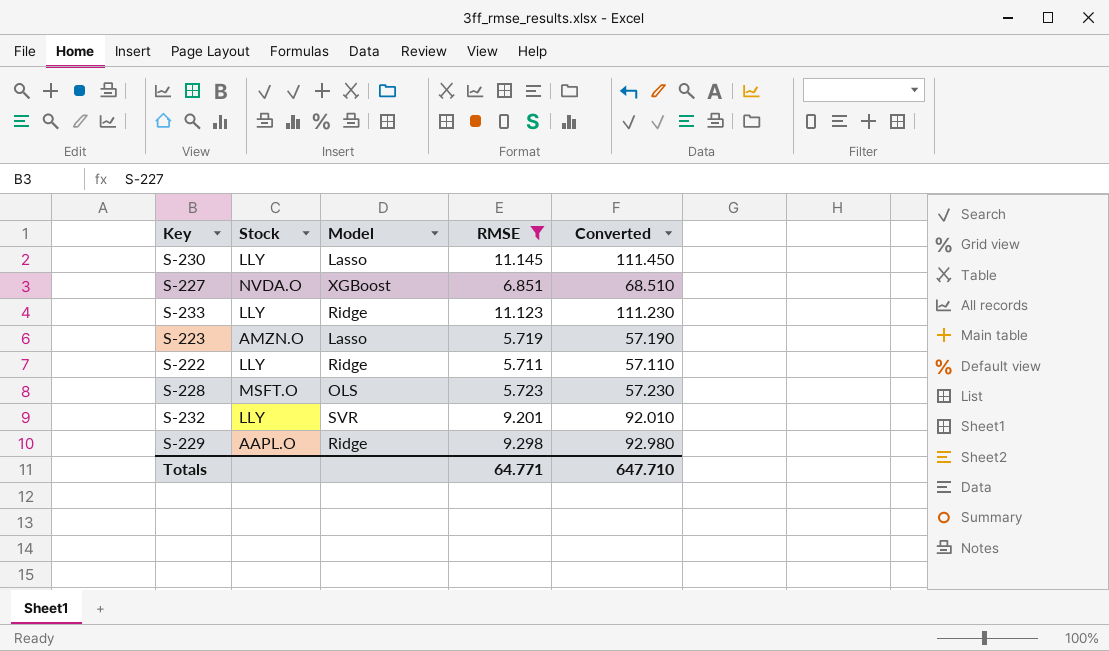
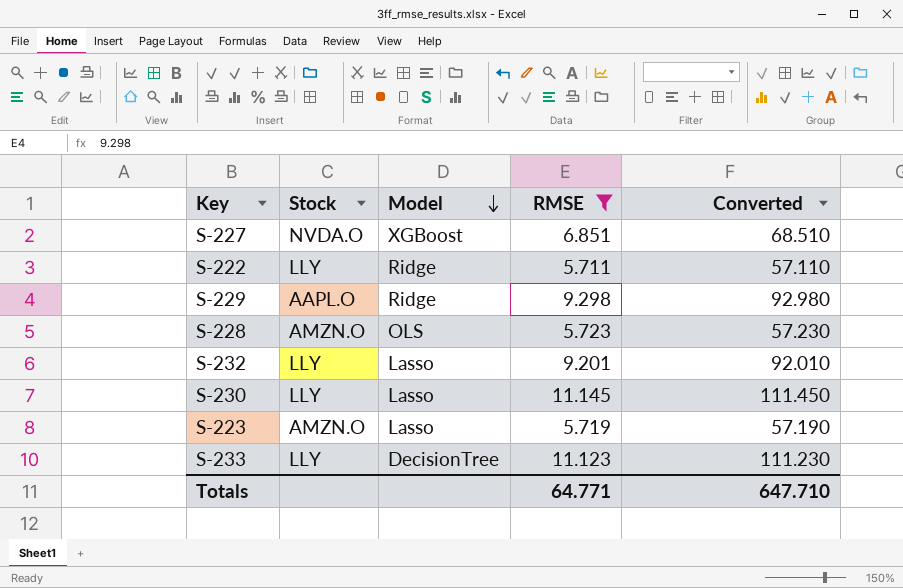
row order: none -> Model descending
S-228 | Stock: MSFT.O -> AMZN.O
S-232 | Model: SVR -> Lasso
S-233 | Model: Ridge -> DecisionTree

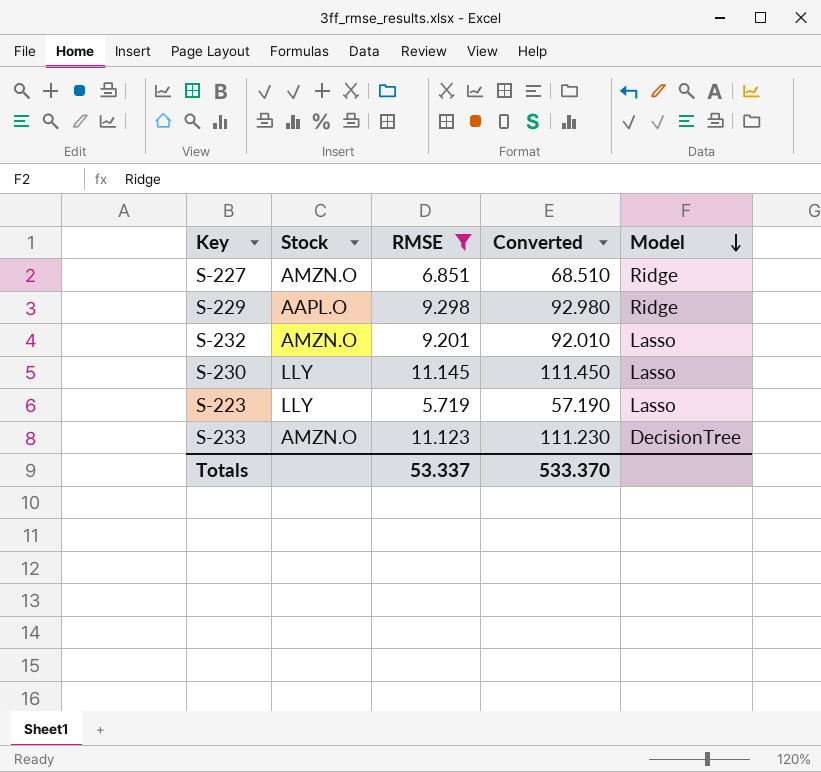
column Model | position: 3 -> 5
row S-222: LLY | Ridge | 5.711 | 57.110 -> none
row S-228: AMZN.O | OLS | 5.723 | 57.230 -> none
S-227 | Stock: NVDA.O -> AMZN.O
S-227 | Model: XGBoost -> Ridge
S-232 | Stock: LLY -> AMZN.O
S-223 | Stock: AMZN.O -> LLY
S-233 | Stock: LLY -> AMZN.O
Totals | RMSE: 64.771 -> 53.337
Totals | Converted: 647.710 -> 533.370

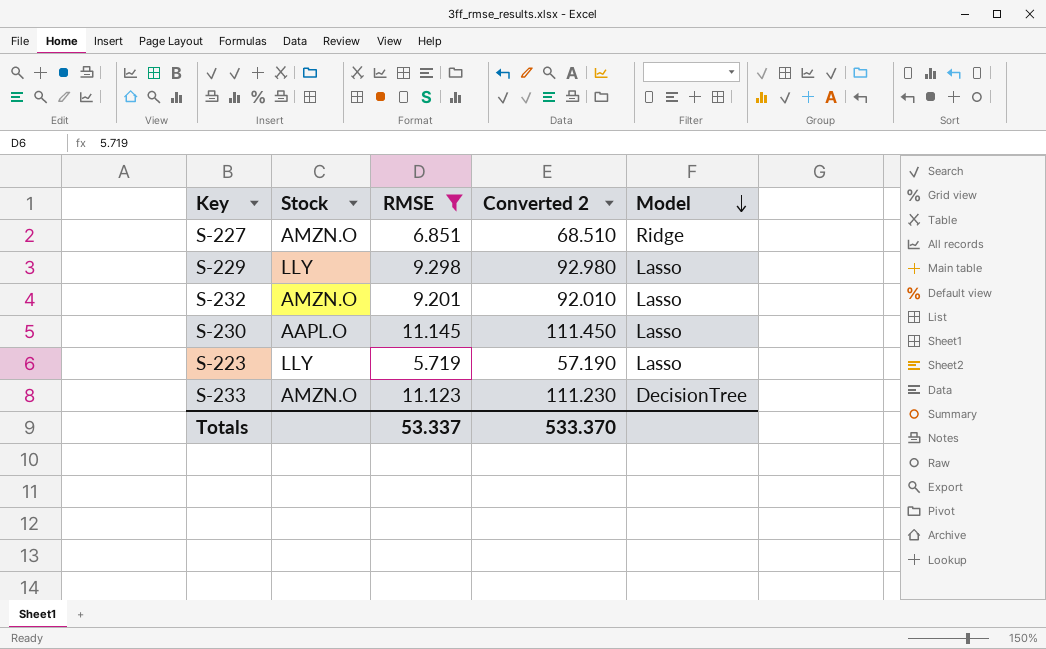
column name: Converted -> Converted 2
S-229 | Stock: AAPL.O -> LLY
S-229 | Model: Ridge -> Lasso
S-230 | Stock: LLY -> AAPL.O

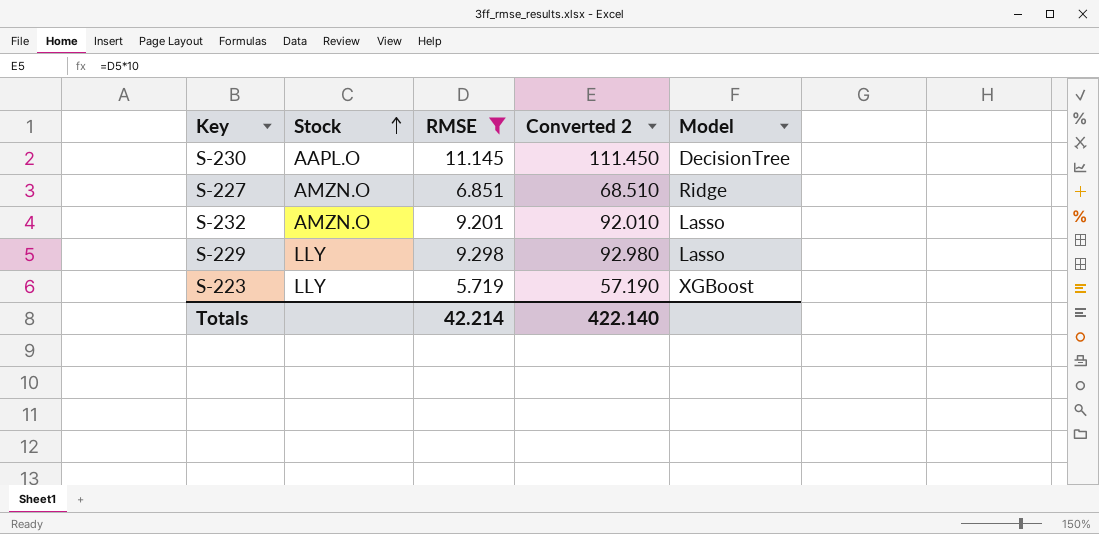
row order: Model descending -> Stock ascending
row S-233: AMZN.O | 11.123 | 111.230 | DecisionTree -> none
S-230 | Model: Lasso -> DecisionTree
S-223 | Model: Lasso -> XGBoost
Totals | RMSE: 53.337 -> 42.214
Totals | Converted 2: 533.370 -> 422.140

